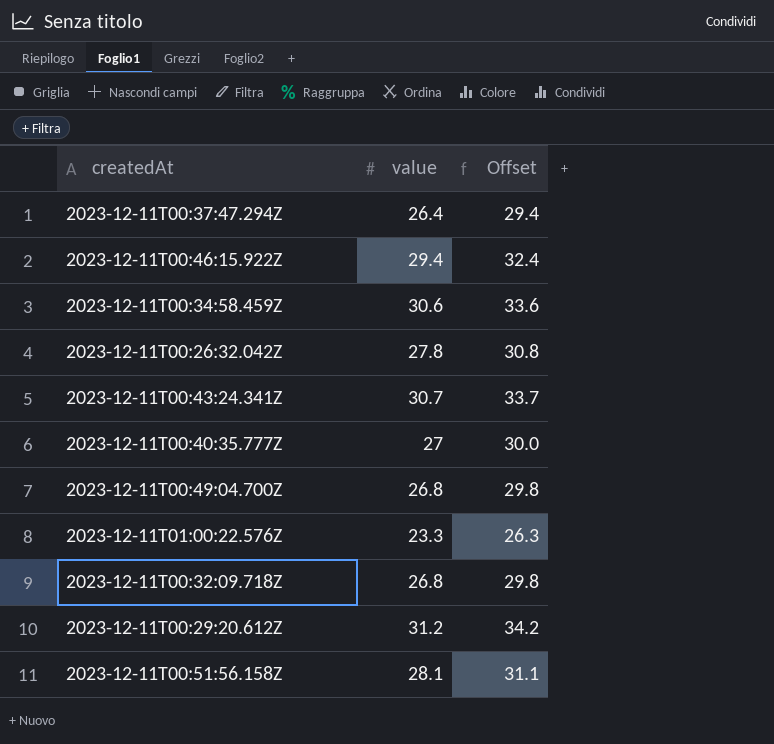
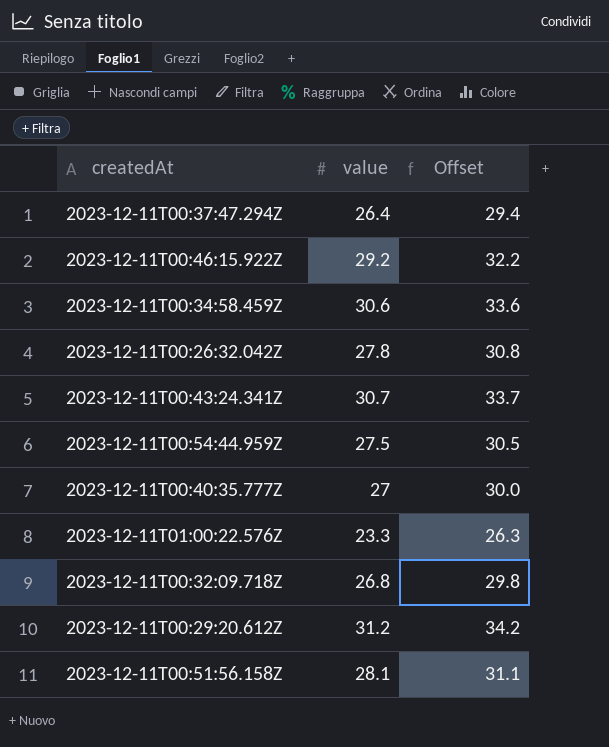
row 2023-12-11T00:49:04.700Z: 26.8 | 29.8 -> none
2023-12-11T00:46:15.922Z | value: 29.4 -> 29.2
2023-12-11T00:46:15.922Z | Offset: 32.4 -> 32.2
row 2023-12-11T00:54:44.959Z: none -> 27.5 | 30.5

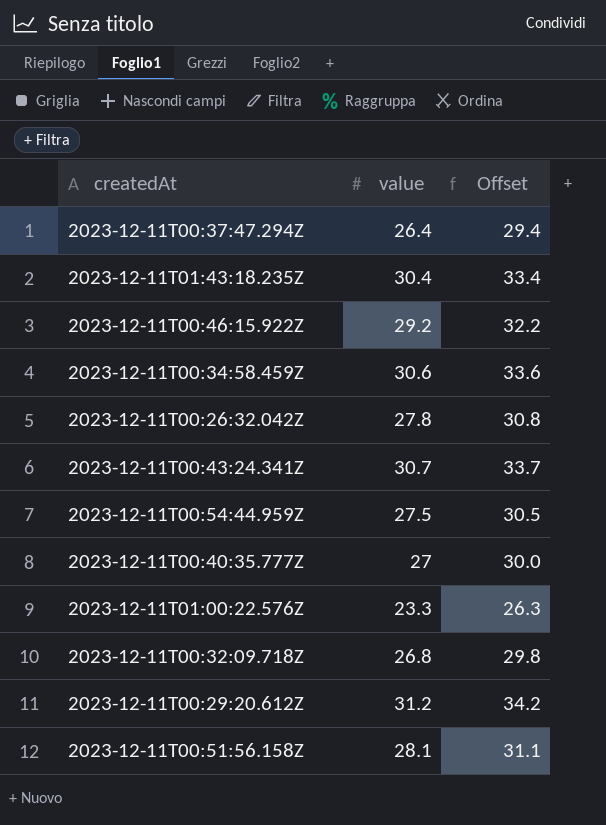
row 2023-12-11T01:43:18.235Z: none -> 30.4 | 33.4

